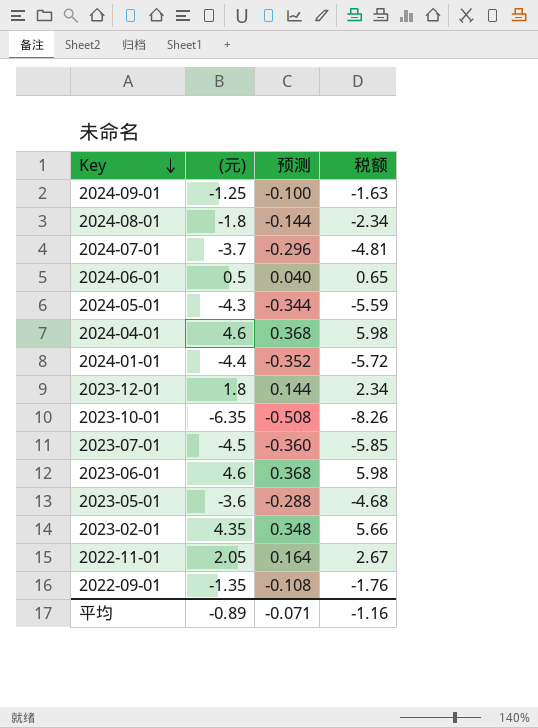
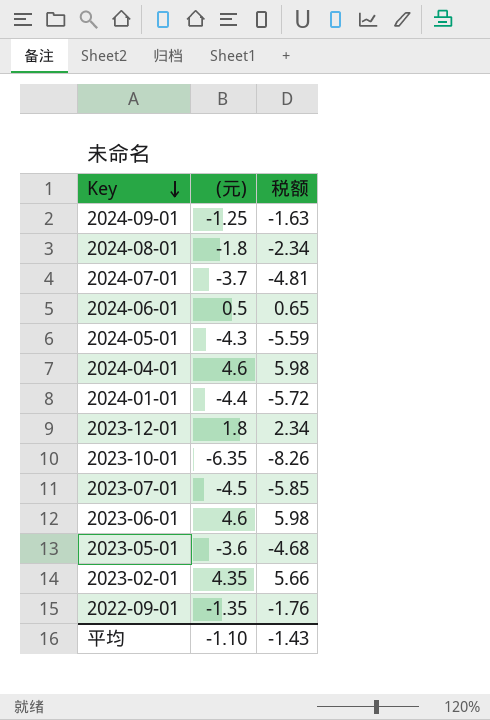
column 预测 | formula: [(元)] * 0.08 -> none
row 2022-11-01: 2.05 | 0.164 | 2.67 -> none
平均 | (元): -0.89 -> -1.10
平均 | 税额: -1.16 -> -1.43

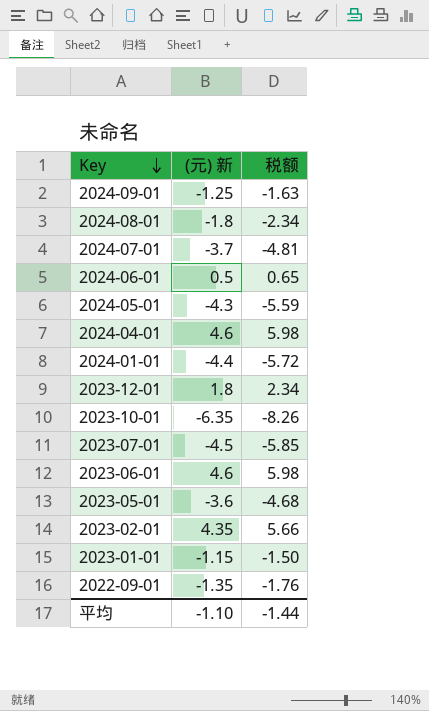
column name: (元) -> (元) 新
row 2023-01-01: none -> -1.15 | -1.50
平均 | 税额: -1.43 -> -1.44

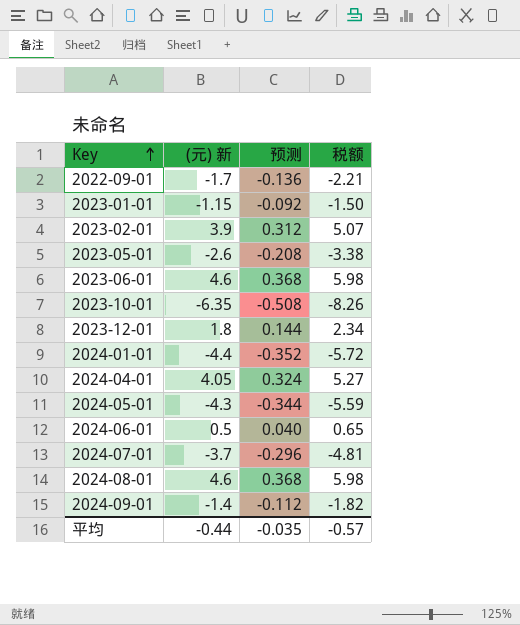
row order: Key descending -> Key ascending
column 预测 | formula: none -> [(元) 新] * 0.08
row 2023-07-01: -4.5 | -5.85 -> none
2022-09-01 | (元) 新: -1.35 -> -1.7
2022-09-01 | 税额: -1.76 -> -2.21
2023-02-01 | (元) 新: 4.35 -> 3.9
2023-02-01 | 税额: 5.66 -> 5.07
2023-05-01 | (元) 新: -3.6 -> -2.6
2023-05-01 | 税额: -4.68 -> -3.38
2024-04-01 | (元) 新: 4.6 -> 4.05
2024-04-01 | 税额: 5.98 -> 5.27
2024-08-01 | (元) 新: -1.8 -> 4.6
2024-08-01 | 税额: -2.34 -> 5.98
2024-09-01 | (元) 新: -1.25 -> -1.4
2024-09-01 | 税额: -1.63 -> -1.82
平均 | (元) 新: -1.10 -> -0.44
平均 | 税额: -1.44 -> -0.57

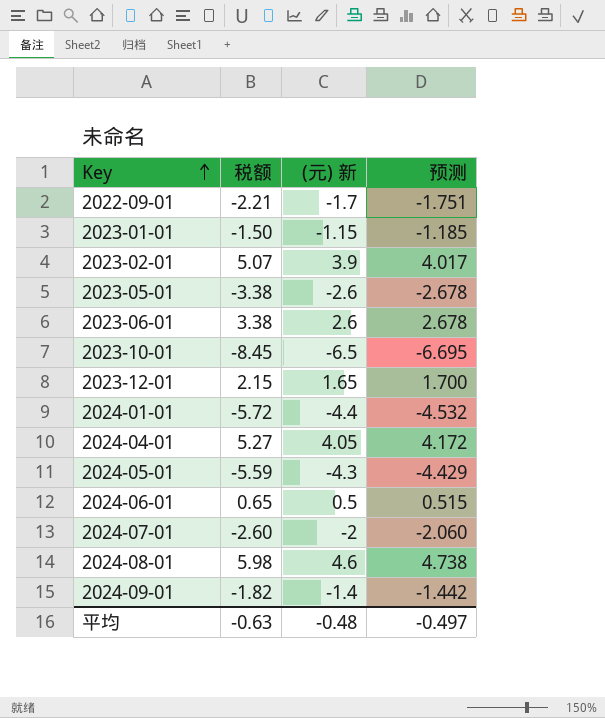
column 税额 | position: 4 -> 2
column 预测 | formula: [(元) 新] * 0.08 -> [(元) 新] * 1.03
2023-06-01 | 税额: 5.98 -> 3.38
2023-06-01 | (元) 新: 4.6 -> 2.6
2023-10-01 | 税额: -8.26 -> -8.45
2023-10-01 | (元) 新: -6.35 -> -6.5
2023-12-01 | 税额: 2.34 -> 2.15
2023-12-01 | (元) 新: 1.8 -> 1.65
2024-07-01 | 税额: -4.81 -> -2.60
2024-07-01 | (元) 新: -3.7 -> -2
平均 | 税额: -0.57 -> -0.63
平均 | (元) 新: -0.44 -> -0.48
平均 | 预测: -0.035 -> -0.497

